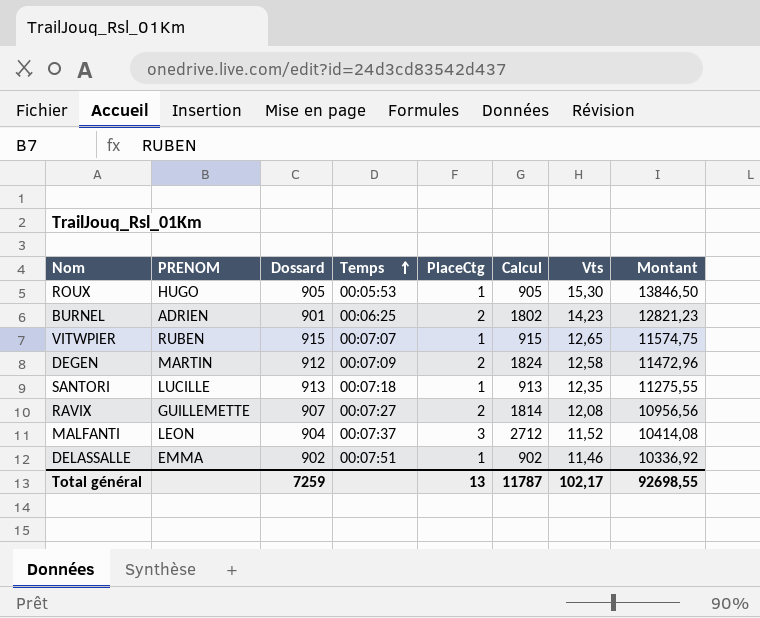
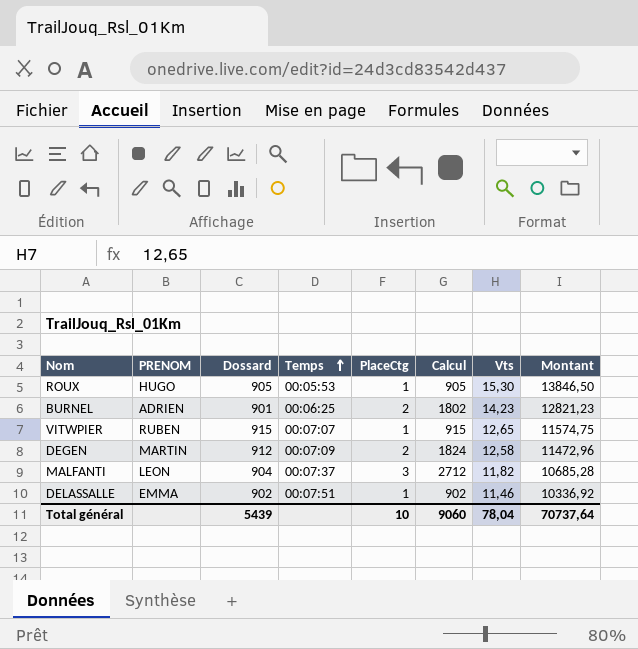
row SANTORI: LUCILLE | 913 | 00:07:18 | 1 | 913 | 12,35 | 11275,55 -> none
row RAVIX: GUILLEMETTE | 907 | 00:07:27 | 2 | 1814 | 12,08 | 10956,56 -> none
MALFANTI | Vts: 11,52 -> 11,82
MALFANTI | Montant: 10414,08 -> 10685,28
Total général | Dossard: 7259 -> 5439
Total général | PlaceCtg: 13 -> 10
Total général | Calcul: 11787 -> 9060
Total général | Vts: 102,17 -> 78,04
Total général | Montant: 92698,55 -> 70737,64

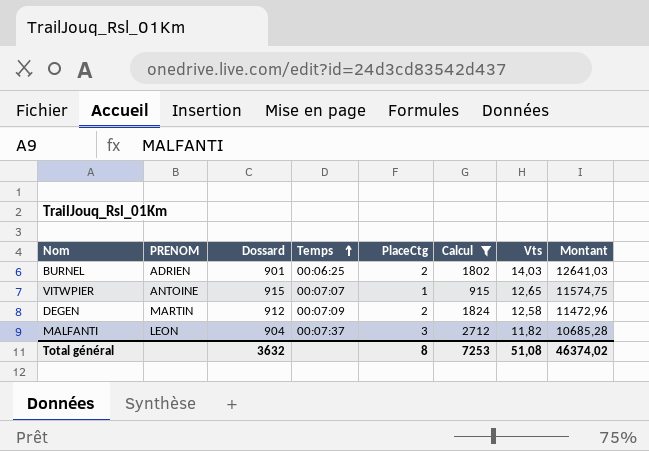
filter: none -> Calcul >= 915
BURNEL | Vts: 14,23 -> 14,03
BURNEL | Montant: 12821,23 -> 12641,03
VITWPIER | PRENOM: RUBEN -> ANTOINE
Total général | Dossard: 5439 -> 3632
Total général | PlaceCtg: 10 -> 8
Total général | Calcul: 9060 -> 7253
Total général | Vts: 78,04 -> 51,08
Total général | Montant: 70737,64 -> 46374,02

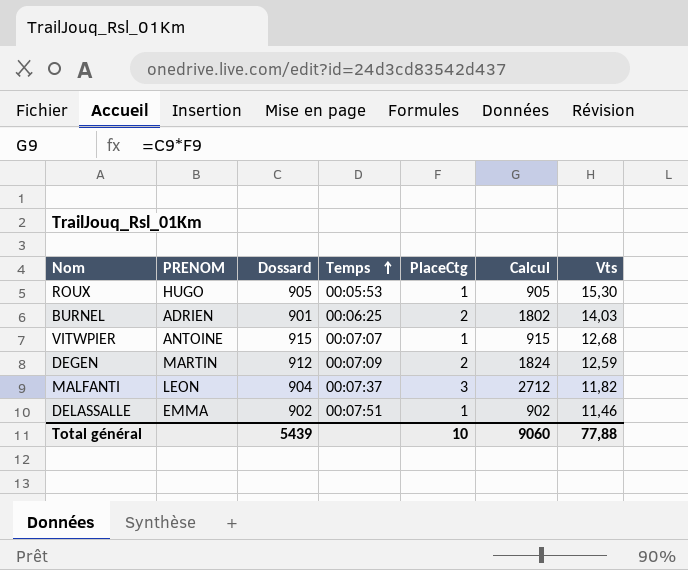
filter: Calcul >= 915 -> none
column Montant | formula: [Dossard] * [Vts] -> none
VITWPIER | Vts: 12,65 -> 12,68
DEGEN | Vts: 12,58 -> 12,59
Total général | Dossard: 3632 -> 5439
Total général | PlaceCtg: 8 -> 10
Total général | Calcul: 7253 -> 9060
Total général | Vts: 51,08 -> 77,88

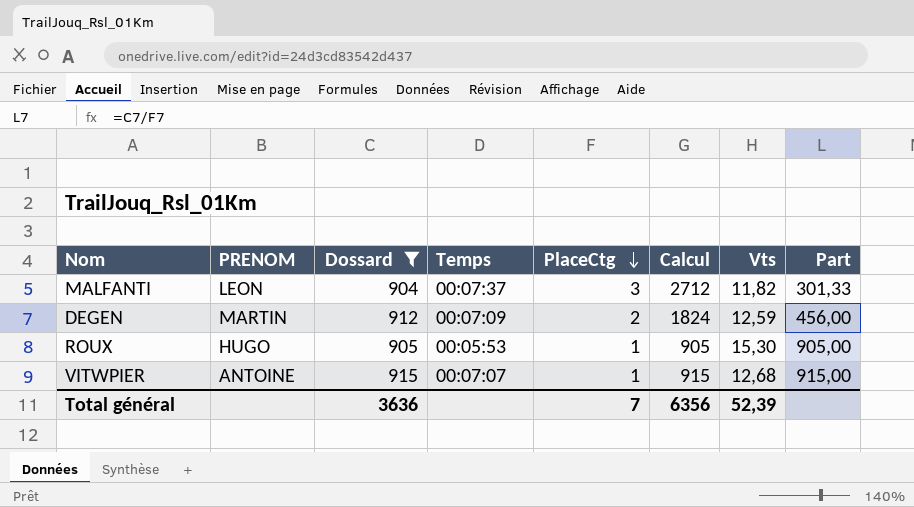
filter: none -> Dossard >= 904
row order: Temps ascending -> PlaceCtg descending
column Part | formula: none -> [Dossard] / [PlaceCtg]
Total général | Dossard: 5439 -> 3636
Total général | PlaceCtg: 10 -> 7
Total général | Calcul: 9060 -> 6356
Total général | Vts: 77,88 -> 52,39

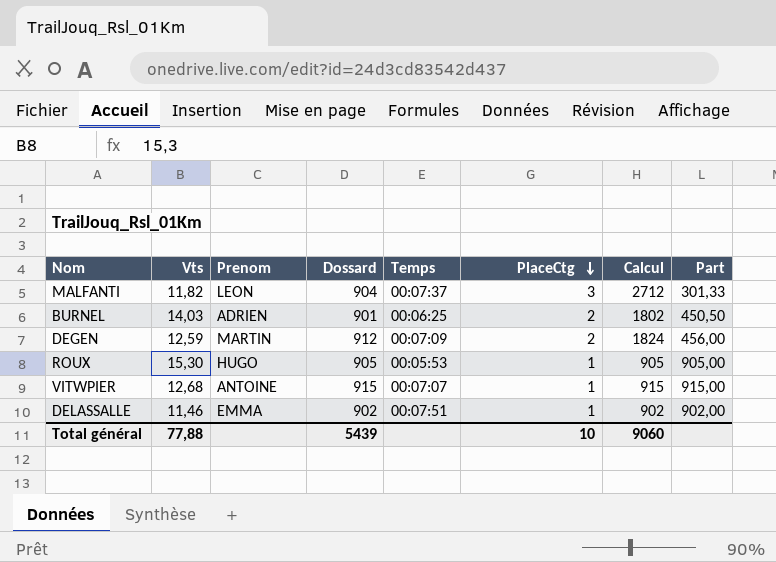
filter: Dossard >= 904 -> none
column Vts | position: 7 -> 2
column name: PRENOM -> Prenom
Total général | Vts: 52,39 -> 77,88
Total général | Dossard: 3636 -> 5439
Total général | PlaceCtg: 7 -> 10
Total général | Calcul: 6356 -> 9060

